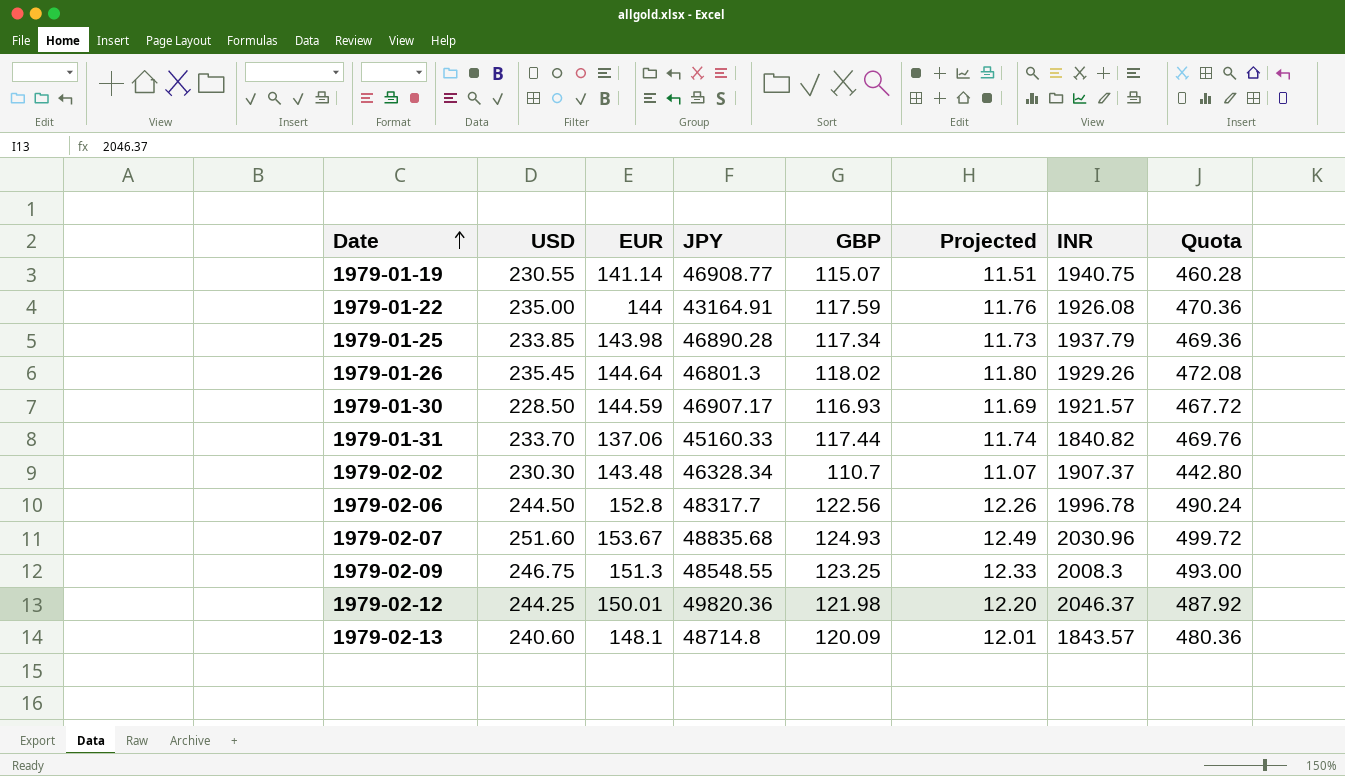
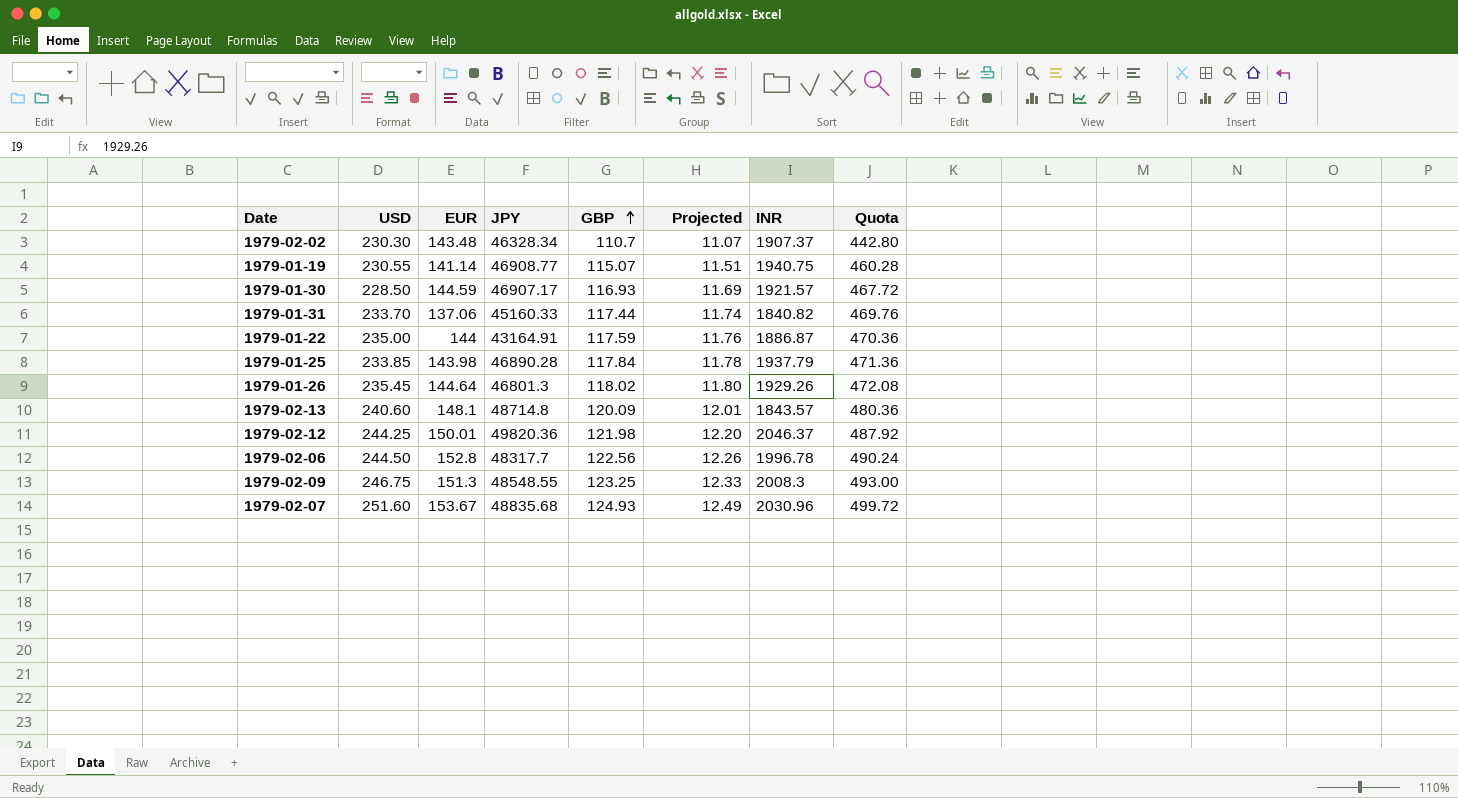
row order: Date ascending -> GBP ascending
1979-01-22 | INR: 1926.08 -> 1886.87
1979-01-25 | GBP: 117.34 -> 117.84
1979-01-25 | Projected: 11.73 -> 11.78
1979-01-25 | Quota: 469.36 -> 471.36

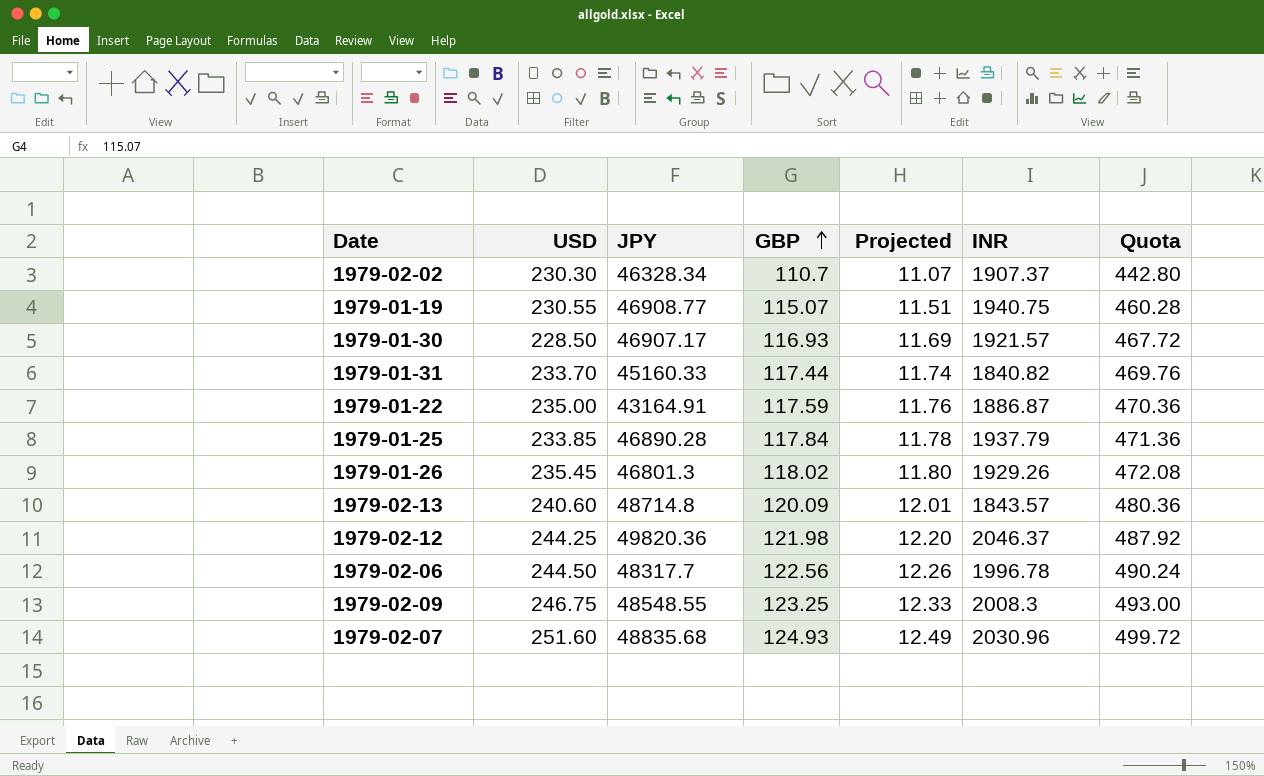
column EUR | position: 3 -> none

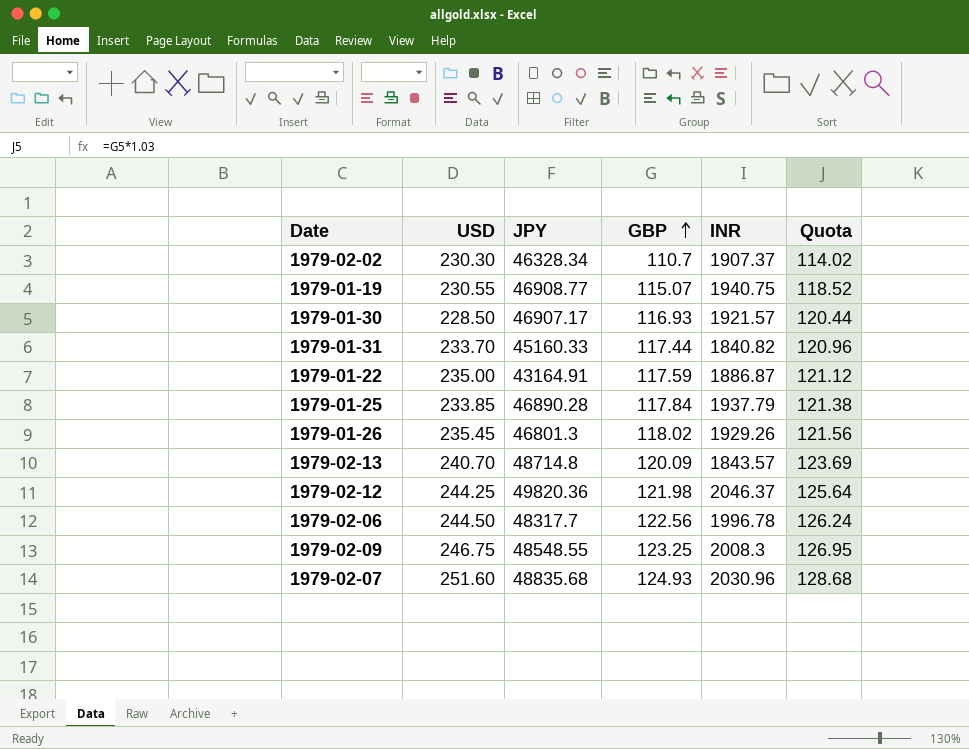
column Projected | formula: [GBP] * 0.1 -> none
column Quota | formula: [GBP] * 4 -> [GBP] * 1.03
1979-02-13 | USD: 240.60 -> 240.70

